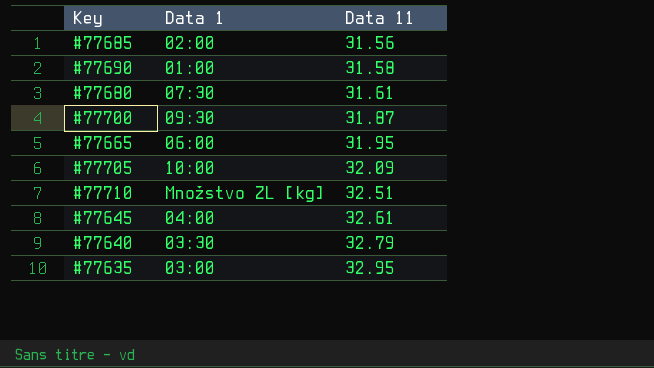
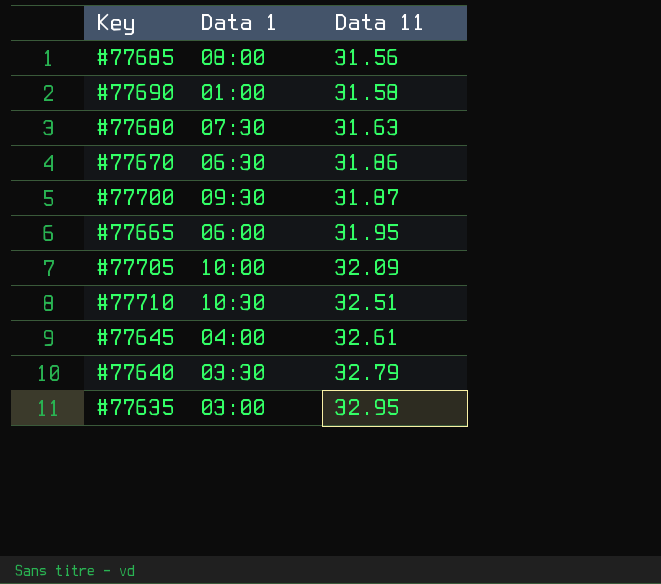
#77685 | Data 1: 02:00 -> 08:00
#77680 | Data 11: 31.61 -> 31.63
row #77670: none -> 06:30 | 31.86
#77710 | Data 1: Množstvo ZL [kg] -> 10:30

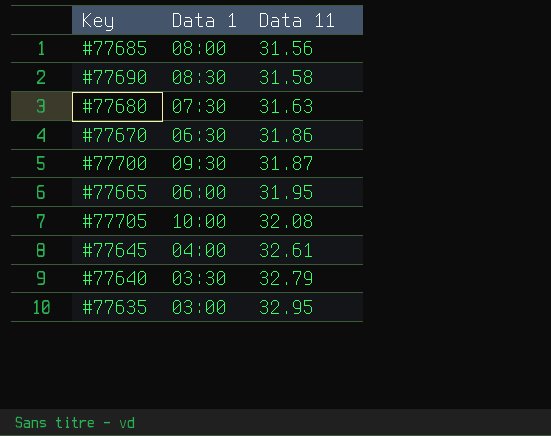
row #77710: 10:30 | 32.51 -> none
#77690 | Data 1: 01:00 -> 08:30
#77705 | Data 11: 32.09 -> 32.08

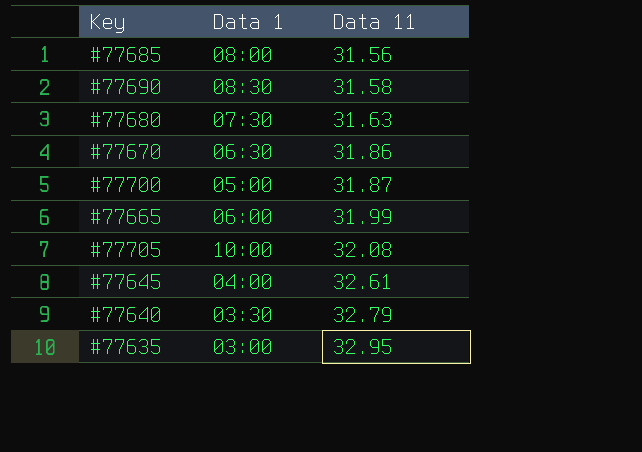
#77700 | Data 1: 09:30 -> 05:00
#77665 | Data 11: 31.95 -> 31.99

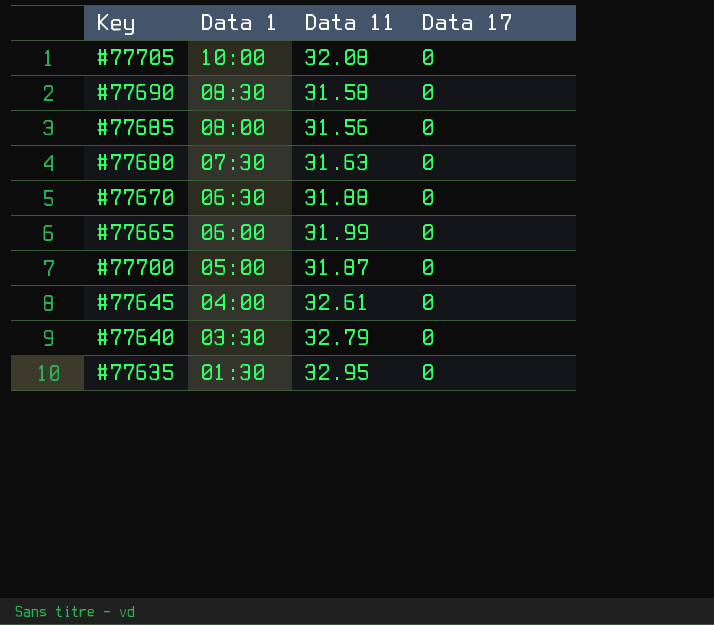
row order: Data 11 ascending -> Data 1 descending
column Data 17 | position: none -> 4
#77670 | Data 11: 31.86 -> 31.88
#77635 | Data 1: 03:00 -> 01:30

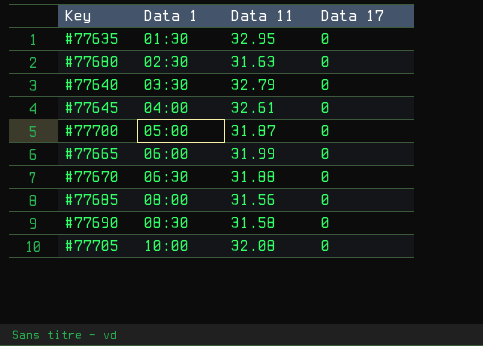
row order: Data 1 descending -> Data 1 ascending
#77680 | Data 1: 07:30 -> 02:30

